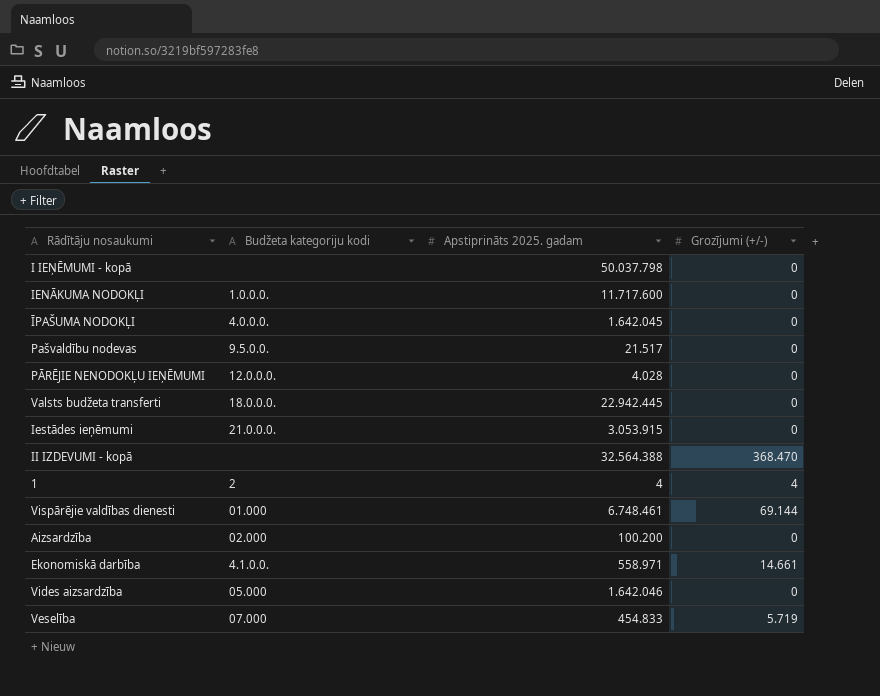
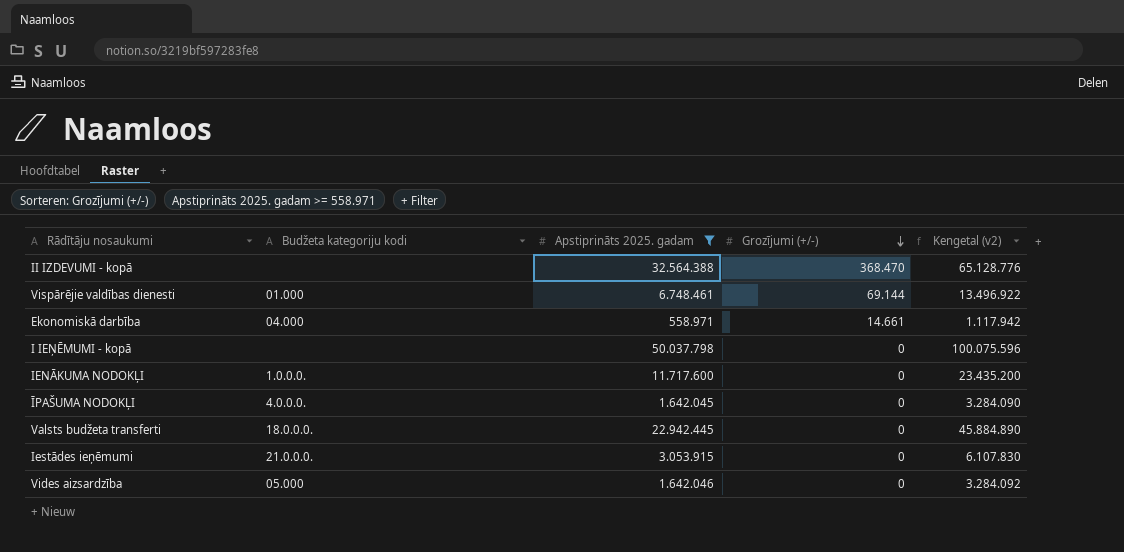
filter: none -> Apstiprināts 2025. gadam >= 558.971
row order: none -> Grozījumi (+/-) descending
column Kengetal (v2) | formula: none -> [Apstiprināts 2025. gadam] * 2
Ekonomiskā darbība | Budžeta kategoriju kodi: 4.1.0.0. -> 04.000

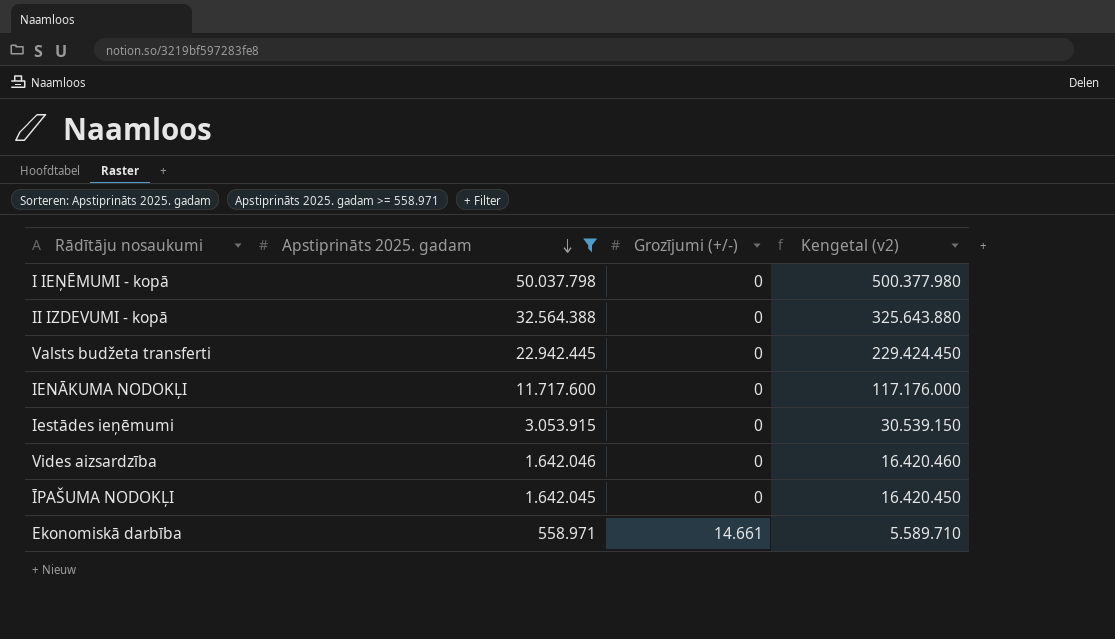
row order: Grozījumi (+/-) descending -> Apstiprināts 2025. gadam descending
column Budžeta kategoriju kodi | position: 2 -> none
column Kengetal (v2) | formula: [Apstiprināts 2025. gadam] * 2 -> [Apstiprināts 2025. gadam] * 10
row Vispārējie valdības dienesti: 01.000 | 6.748.461 | 69.144 | 13.496.922 -> none
II IZDEVUMI - kopā | Grozījumi (+/-): 368.470 -> 0

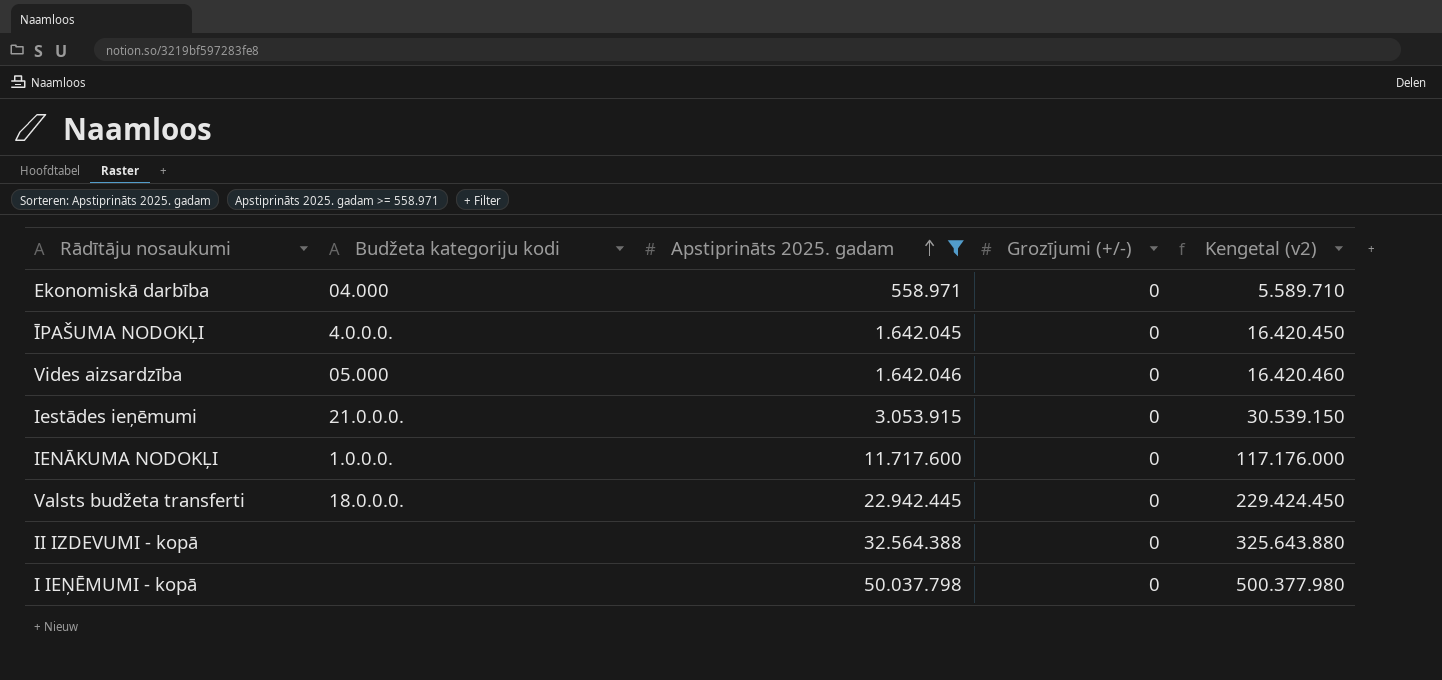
row order: Apstiprināts 2025. gadam descending -> Apstiprināts 2025. gadam ascending
column Budžeta kategoriju kodi | position: none -> 2
Ekonomiskā darbība | Grozījumi (+/-): 14.661 -> 0

